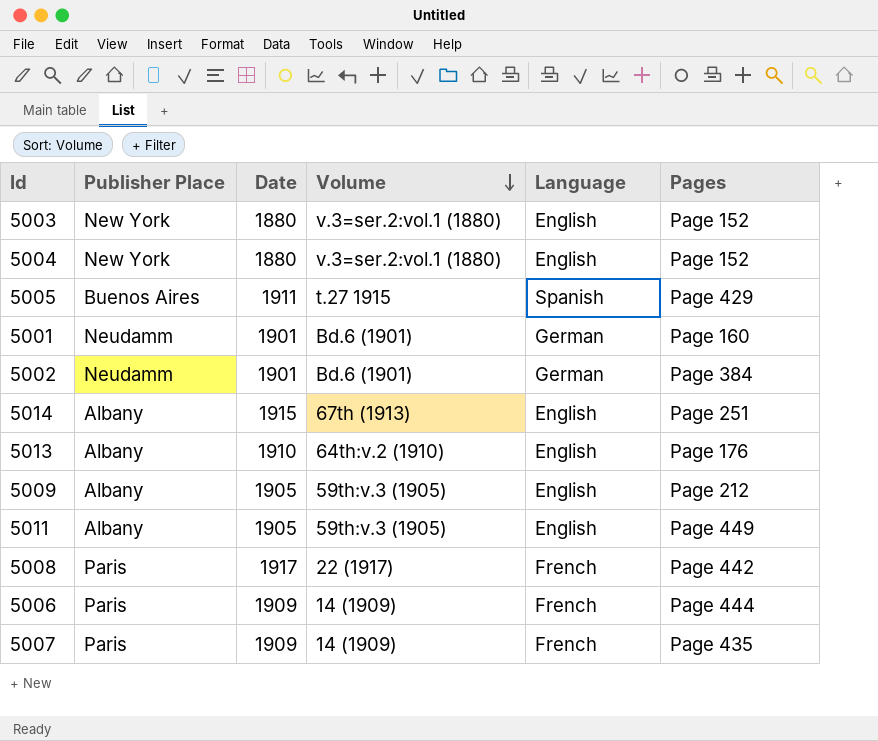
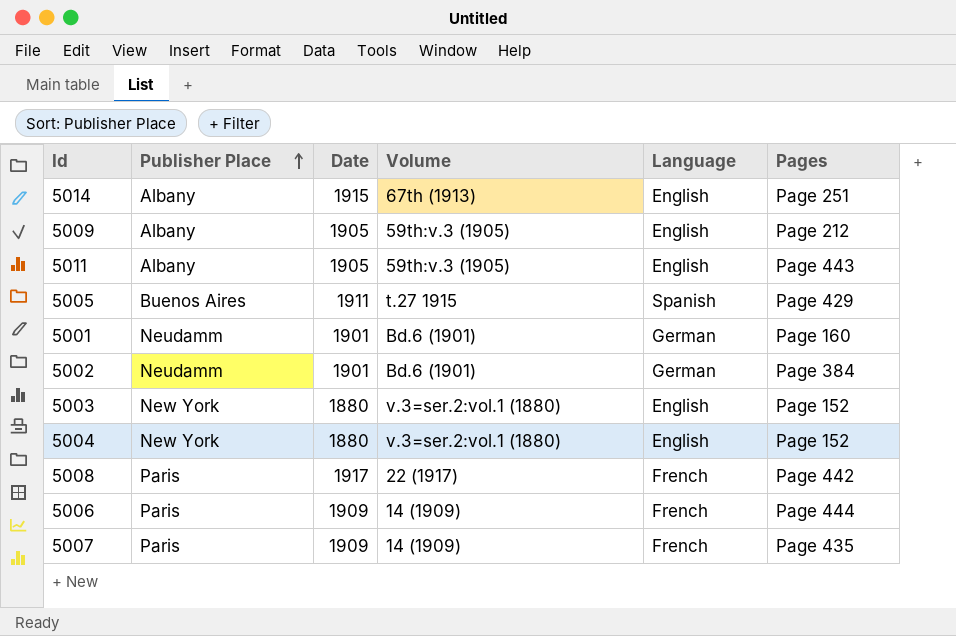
row order: Volume descending -> Publisher Place ascending
row 5013: Albany | 1910 | 64th:v.2 (1910) | English | Page 176 -> none
5011 | Pages: Page 449 -> Page 443

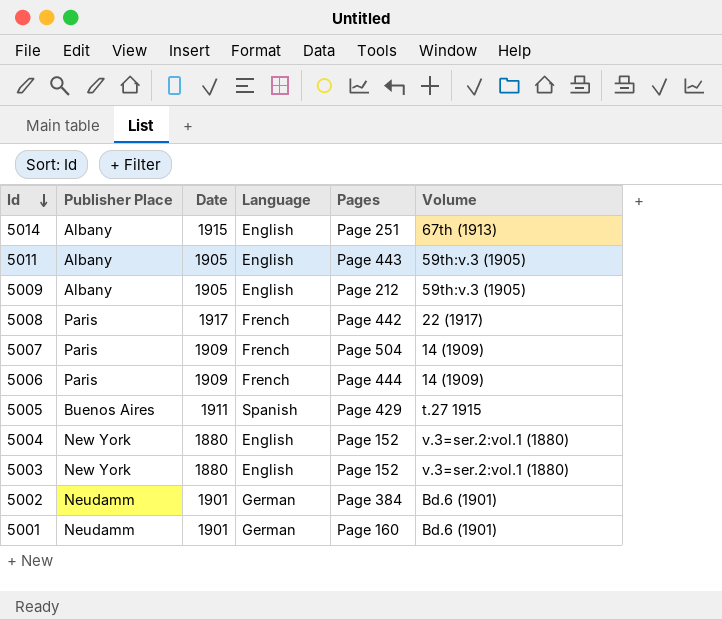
row order: Publisher Place ascending -> Id descending
column Volume | position: 4 -> 6
5007 | Pages: Page 435 -> Page 504

